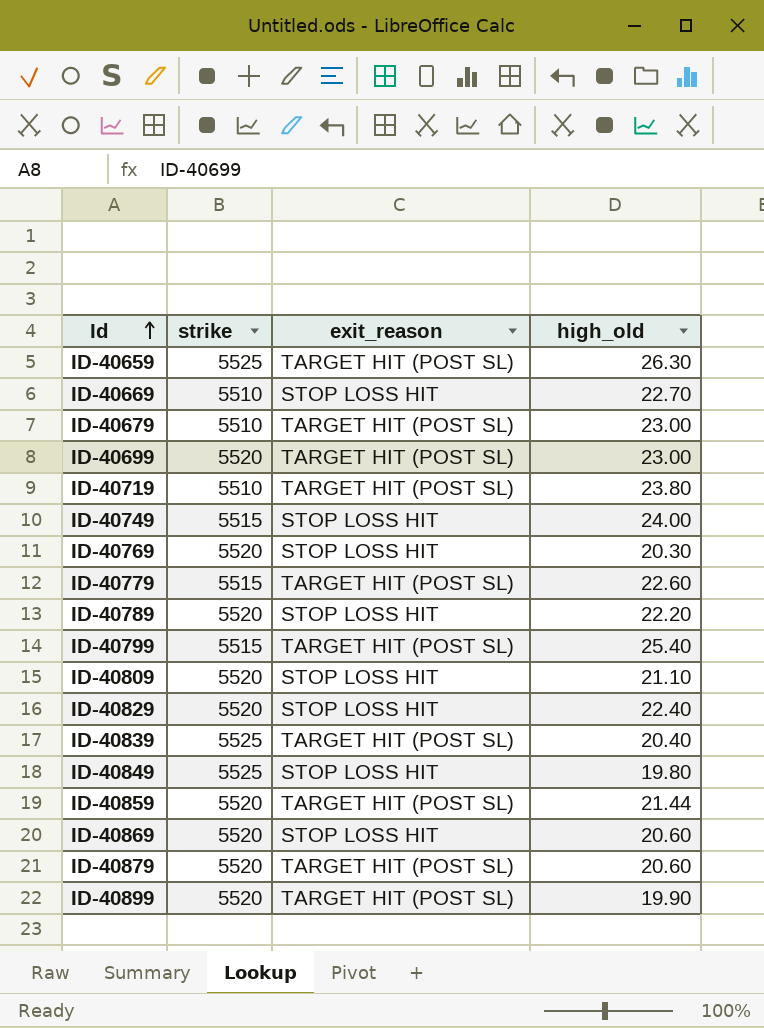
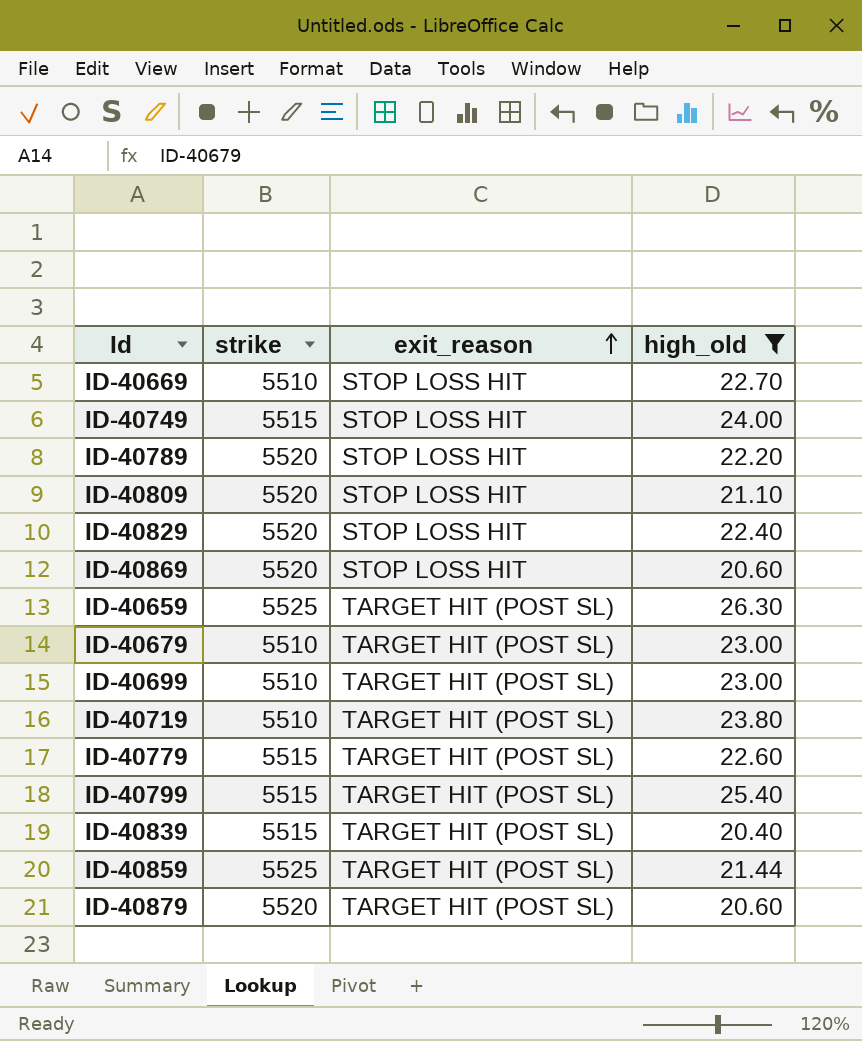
filter: none -> high_old >= 20.40
row order: Id ascending -> exit_reason ascending
ID-40699 | strike: 5520 -> 5510
ID-40839 | strike: 5525 -> 5515
ID-40859 | strike: 5520 -> 5525

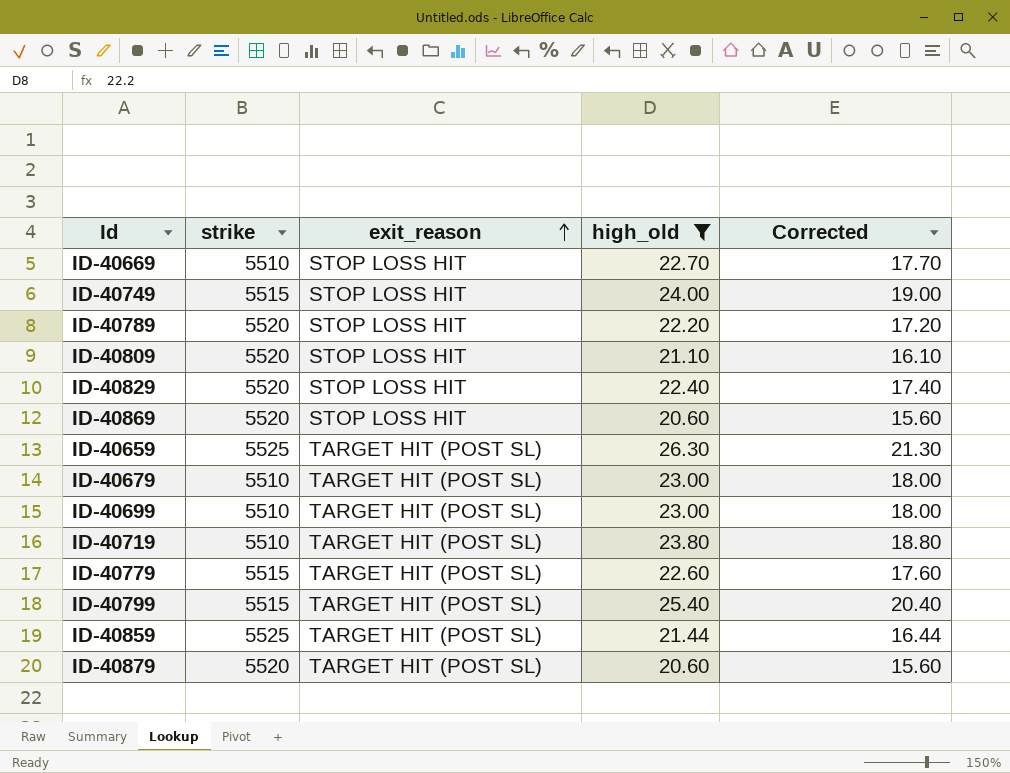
column Corrected | formula: none -> [high_old] - 5
row ID-40839: 5515 | TARGET HIT (POST SL) | 20.40 -> none

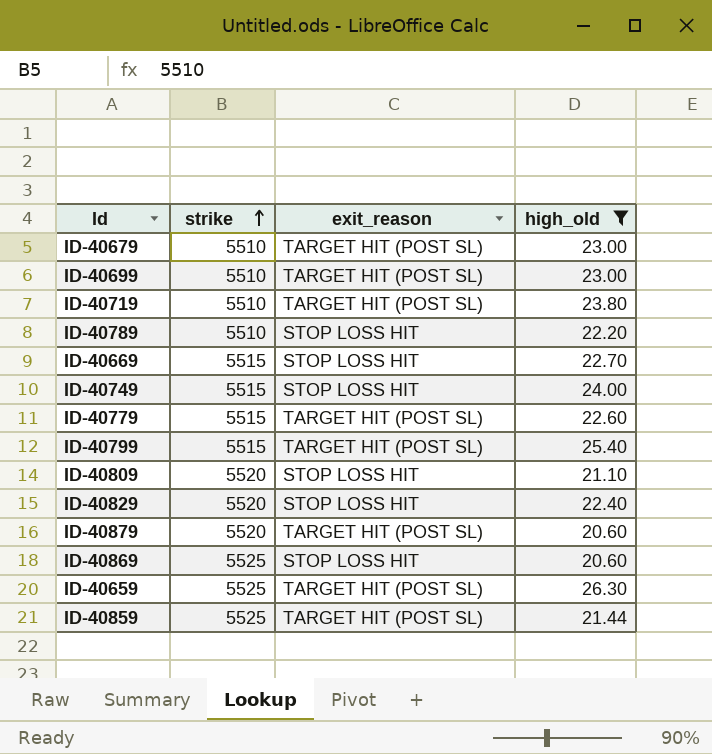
row order: exit_reason ascending -> strike ascending
column Corrected | formula: [high_old] - 5 -> none
ID-40789 | strike: 5520 -> 5510
ID-40669 | strike: 5510 -> 5515
ID-40869 | strike: 5520 -> 5525

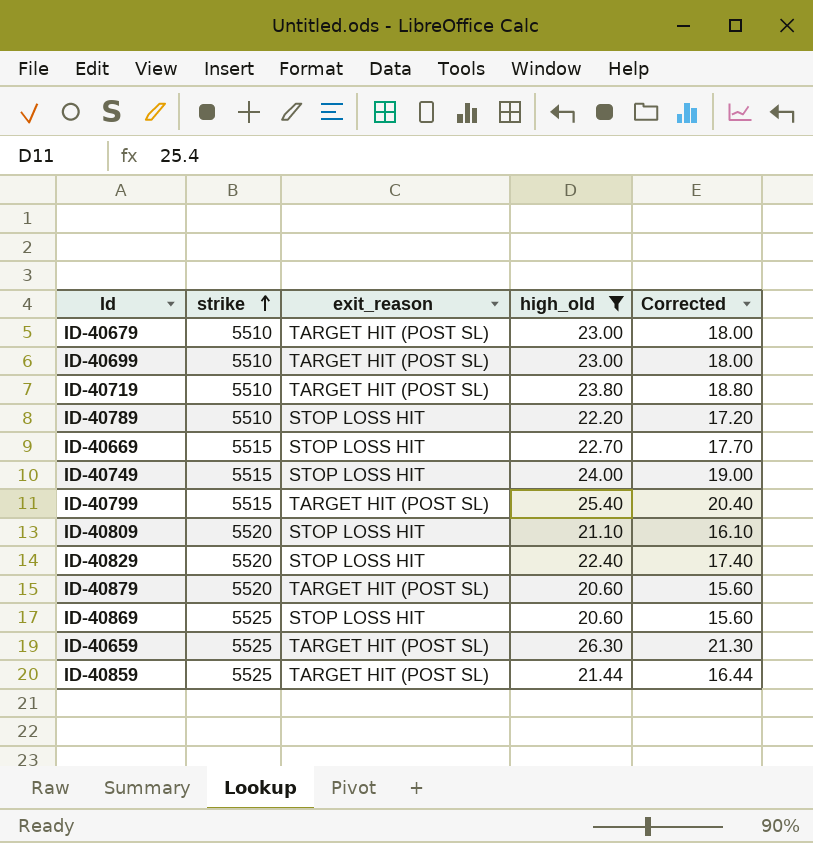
column Corrected | formula: none -> [high_old] - 5
row ID-40779: 5515 | TARGET HIT (POST SL) | 22.60 -> none

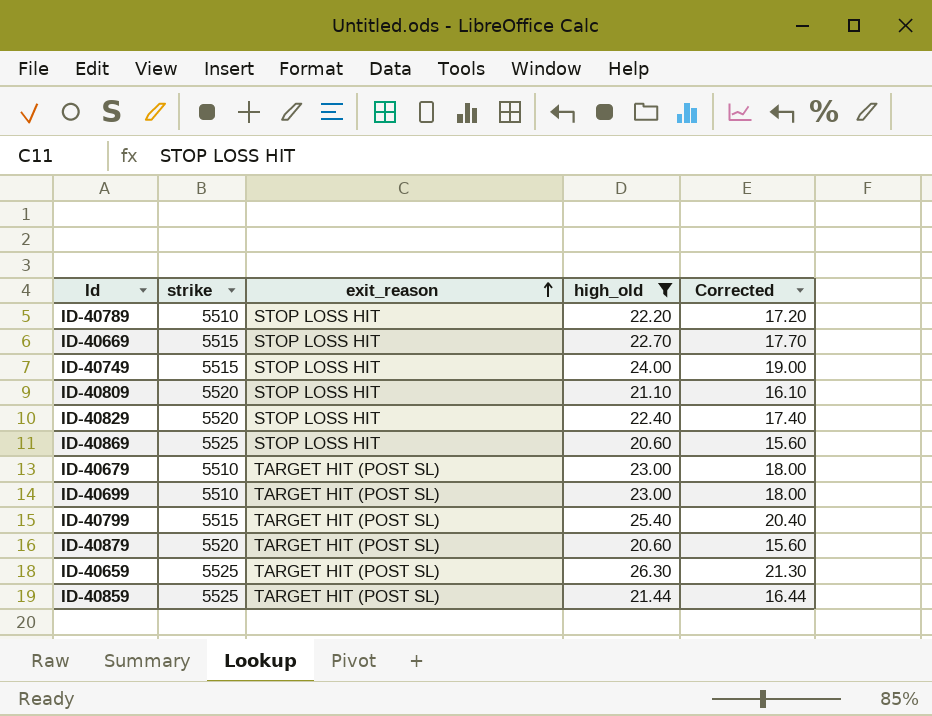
row order: strike ascending -> exit_reason ascending
row ID-40719: 5510 | TARGET HIT (POST SL) | 23.80 | 18.80 -> none

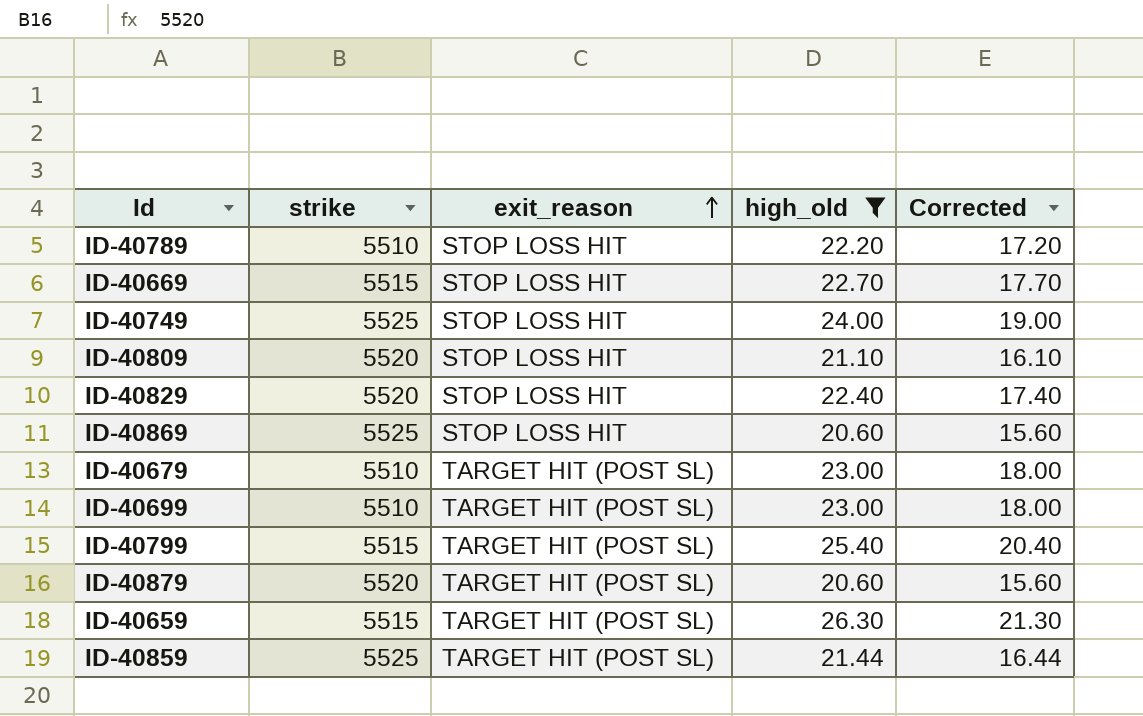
ID-40749 | strike: 5515 -> 5525
ID-40659 | strike: 5525 -> 5515

